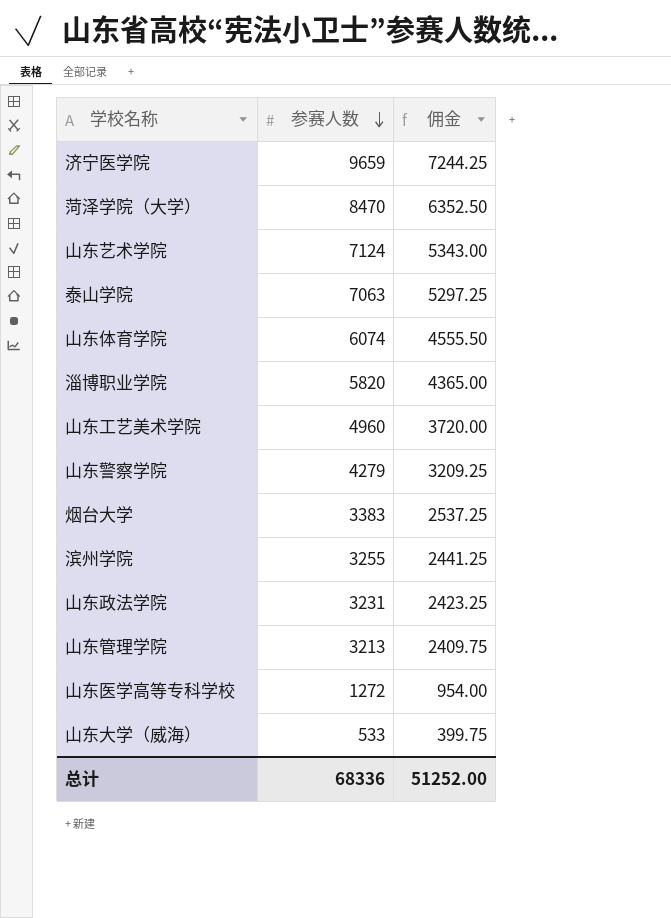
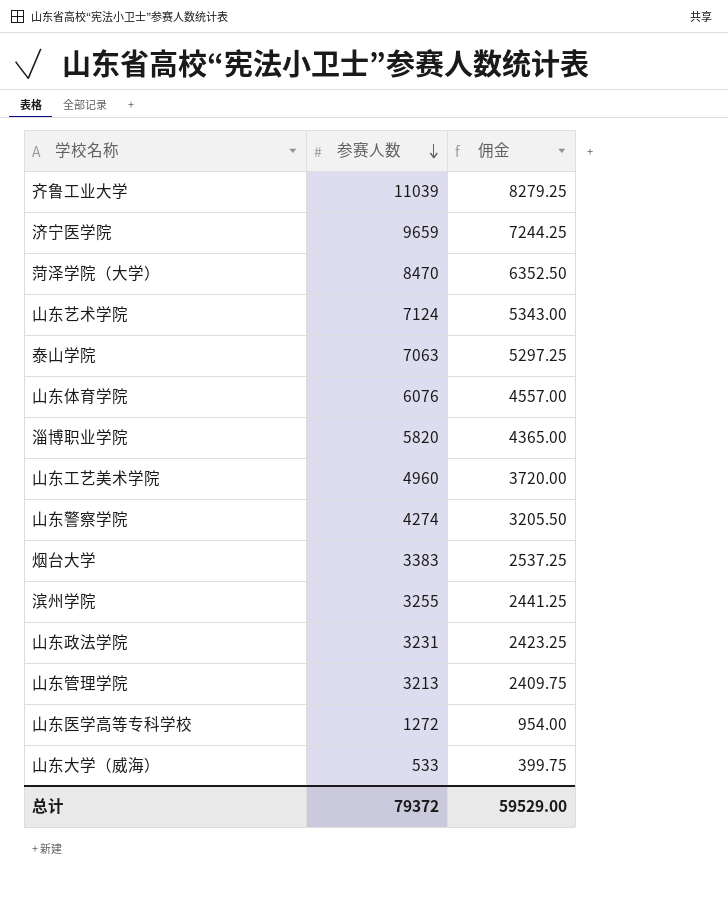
row 齐鲁工业大学: none -> 11039 | 8279.25
山东体育学院 | 参赛人数: 6074 -> 6076
山东体育学院 | 佣金: 4555.50 -> 4557.00
山东警察学院 | 参赛人数: 4279 -> 4274
山东警察学院 | 佣金: 3209.25 -> 3205.50
总计 | 参赛人数: 68336 -> 79372
总计 | 佣金: 51252.00 -> 59529.00

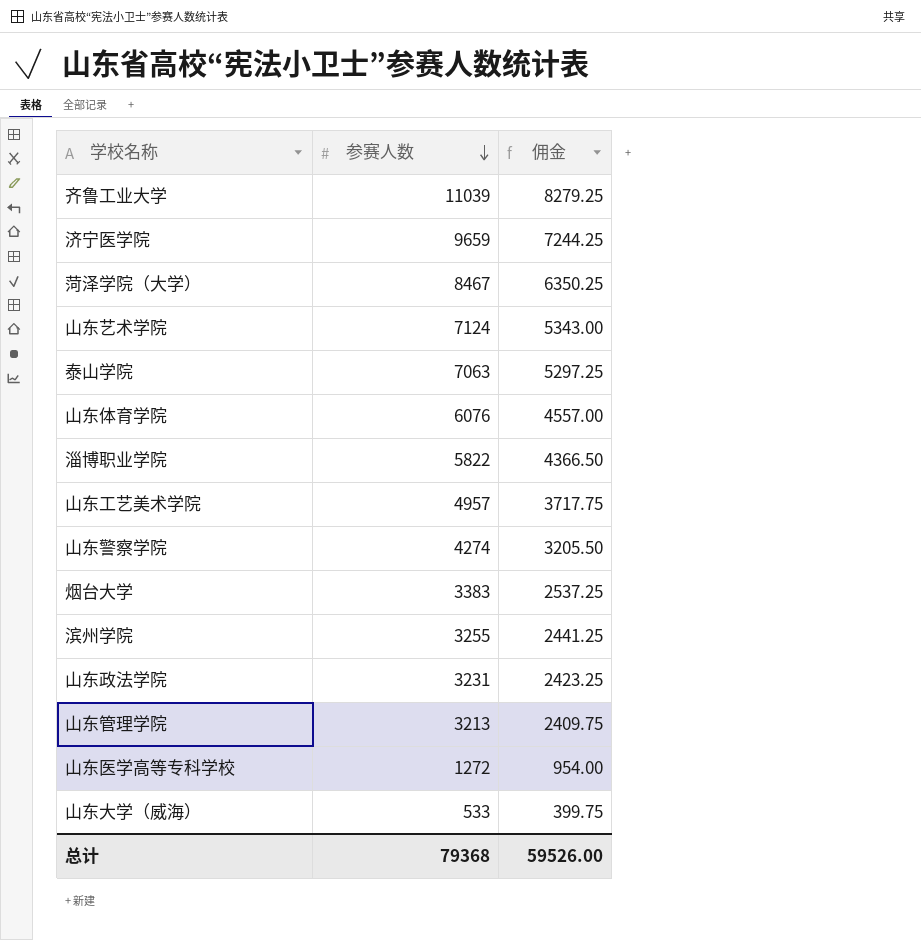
菏泽学院（大学） | 参赛人数: 8470 -> 8467
菏泽学院（大学） | 佣金: 6352.50 -> 6350.25
淄博职业学院 | 参赛人数: 5820 -> 5822
淄博职业学院 | 佣金: 4365.00 -> 4366.50
山东工艺美术学院 | 参赛人数: 4960 -> 4957
山东工艺美术学院 | 佣金: 3720.00 -> 3717.75
总计 | 参赛人数: 79372 -> 79368
总计 | 佣金: 59529.00 -> 59526.00

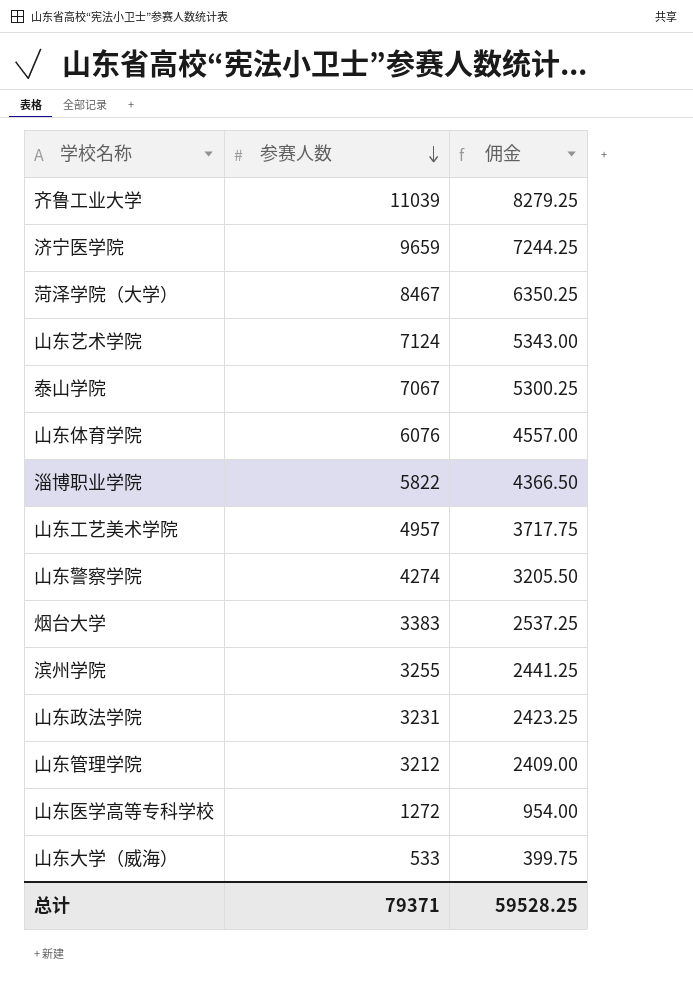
泰山学院 | 参赛人数: 7063 -> 7067
泰山学院 | 佣金: 5297.25 -> 5300.25
山东管理学院 | 参赛人数: 3213 -> 3212
山东管理学院 | 佣金: 2409.75 -> 2409.00
总计 | 参赛人数: 79368 -> 79371
总计 | 佣金: 59526.00 -> 59528.25

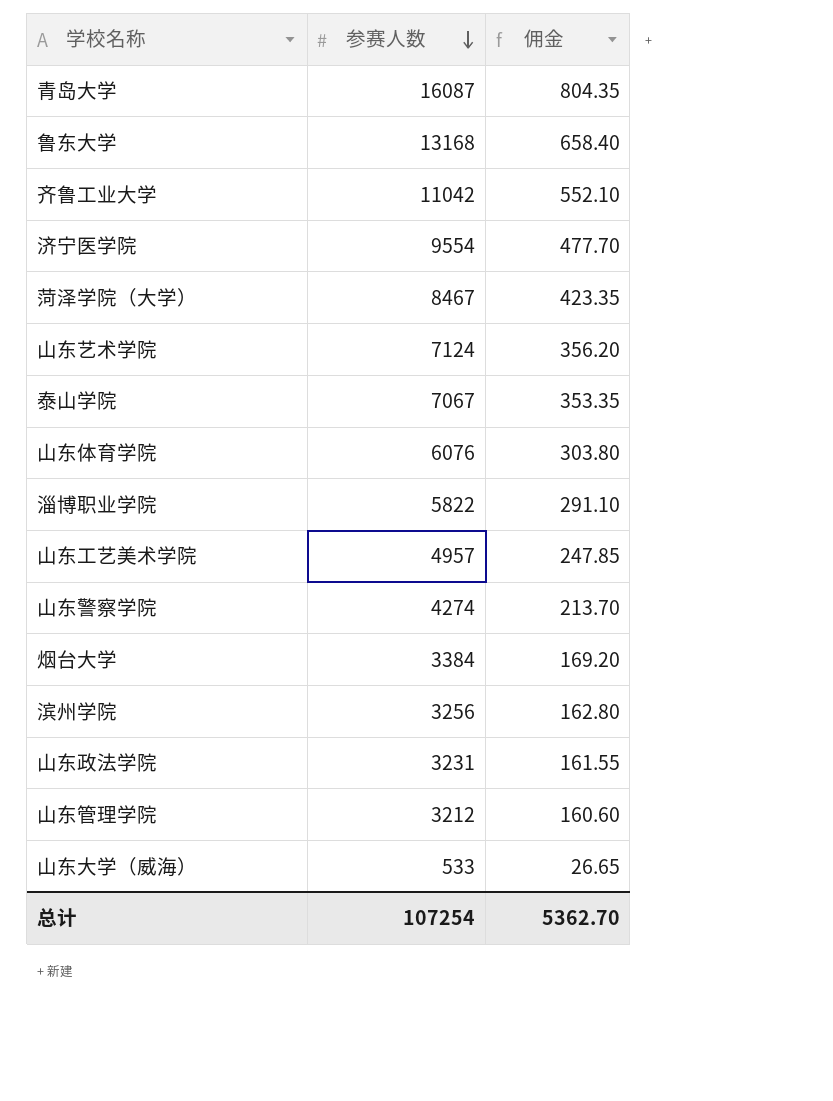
column 佣金 | formula: [参赛人数] * 0.75 -> [参赛人数] * 0.05
row 山东医学高等专科学校: 1272 | 954.00 -> none
row 青岛大学: none -> 16087 | 804.35
row 鲁东大学: none -> 13168 | 658.40
齐鲁工业大学 | 参赛人数: 11039 -> 11042
济宁医学院 | 参赛人数: 9659 -> 9554
烟台大学 | 参赛人数: 3383 -> 3384
滨州学院 | 参赛人数: 3255 -> 3256
总计 | 参赛人数: 79371 -> 107254
总计 | 佣金: 59528.25 -> 5362.70

